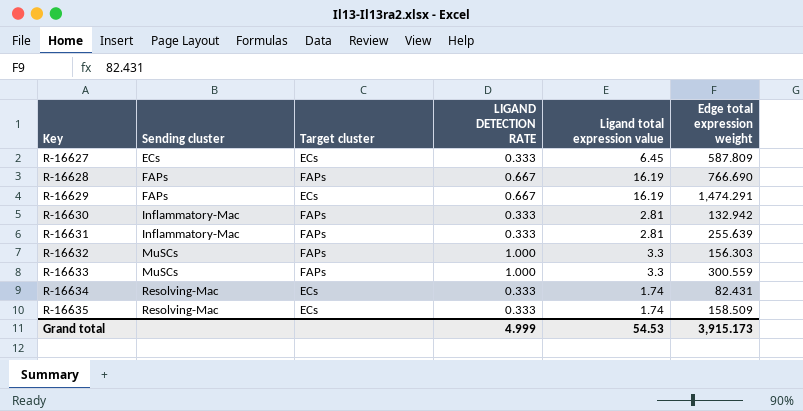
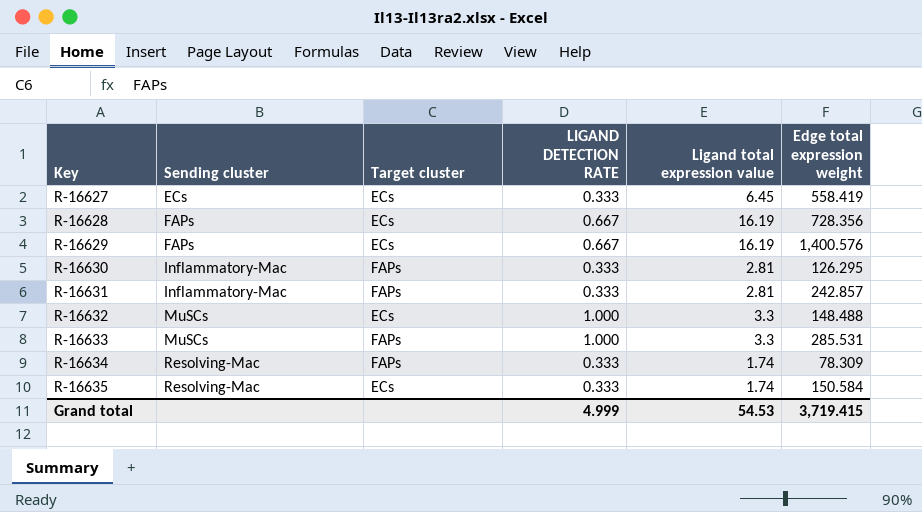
R-16627 | Edge total expression weight: 587.809 -> 558.419
R-16628 | Target cluster: FAPs -> ECs
R-16628 | Edge total expression weight: 766.690 -> 728.356
R-16629 | Edge total expression weight: 1,474.291 -> 1,400.576
R-16630 | Edge total expression weight: 132.942 -> 126.295
R-16631 | Edge total expression weight: 255.639 -> 242.857
R-16632 | Target cluster: FAPs -> ECs
R-16632 | Edge total expression weight: 156.303 -> 148.488
R-16633 | Edge total expression weight: 300.559 -> 285.531
R-16634 | Target cluster: ECs -> FAPs
R-16634 | Edge total expression weight: 82.431 -> 78.309
R-16635 | Edge total expression weight: 158.509 -> 150.584
Grand total | Edge total expression weight: 3,915.173 -> 3,719.415

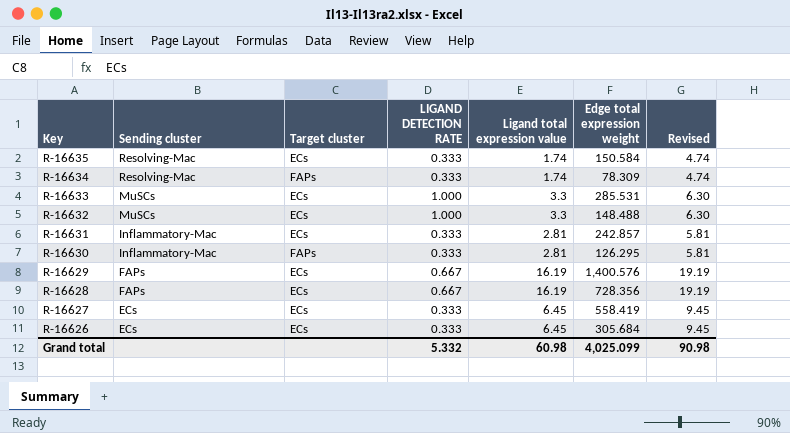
row order: Key ascending -> Key descending
column Revised | formula: none -> [Ligand total expression value] + 3
R-16633 | Target cluster: FAPs -> ECs
R-16631 | Target cluster: FAPs -> ECs
row R-16626: none -> ECs | ECs | 0.333 | 6.45 | 305.684 | 9.45
Grand total | LIGAND DETECTION RATE: 4.999 -> 5.332
Grand total | Ligand total expression value: 54.53 -> 60.98
Grand total | Edge total expression weight: 3,719.415 -> 4,025.099

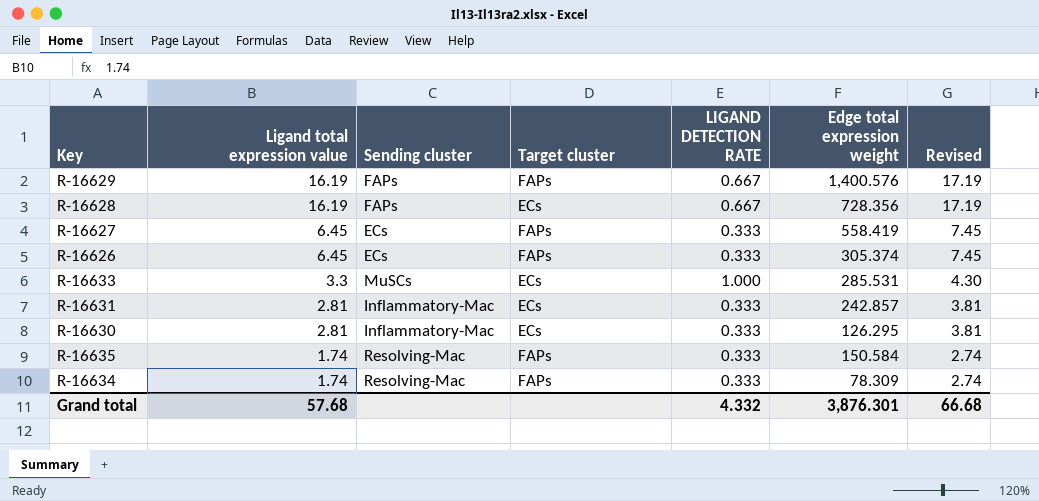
row order: Key descending -> Ligand total expression value descending
column Ligand total expression value | position: 5 -> 2
column Revised | formula: [Ligand total expression value] + 3 -> [Ligand total expression value] + 1
row R-16632: MuSCs | ECs | 1.000 | 3.3 | 148.488 | 6.30 -> none
R-16629 | Target cluster: ECs -> FAPs
R-16627 | Target cluster: ECs -> FAPs
R-16626 | Target cluster: ECs -> FAPs
R-16626 | Edge total expression weight: 305.684 -> 305.374
R-16630 | Target cluster: FAPs -> ECs
R-16635 | Target cluster: ECs -> FAPs
Grand total | Ligand total expression value: 60.98 -> 57.68
Grand total | LIGAND DETECTION RATE: 5.332 -> 4.332
Grand total | Edge total expression weight: 4,025.099 -> 3,876.301
Grand total | Revised: 90.98 -> 66.68

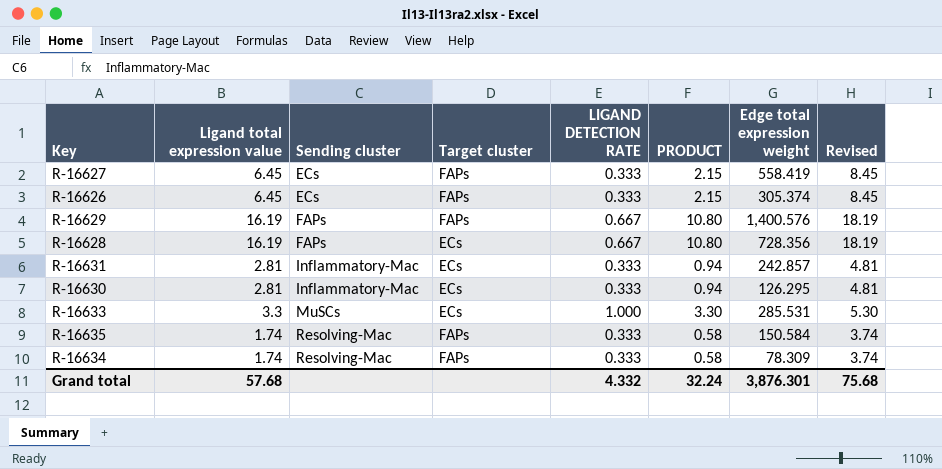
row order: Ligand total expression value descending -> Sending cluster ascending
column PRODUCT | formula: none -> [Ligand total expression value] * [LIGAND DETECTION RATE]
column Revised | formula: [Ligand total expression value] + 1 -> [Ligand total expression value] + 2
Grand total | Revised: 66.68 -> 75.68

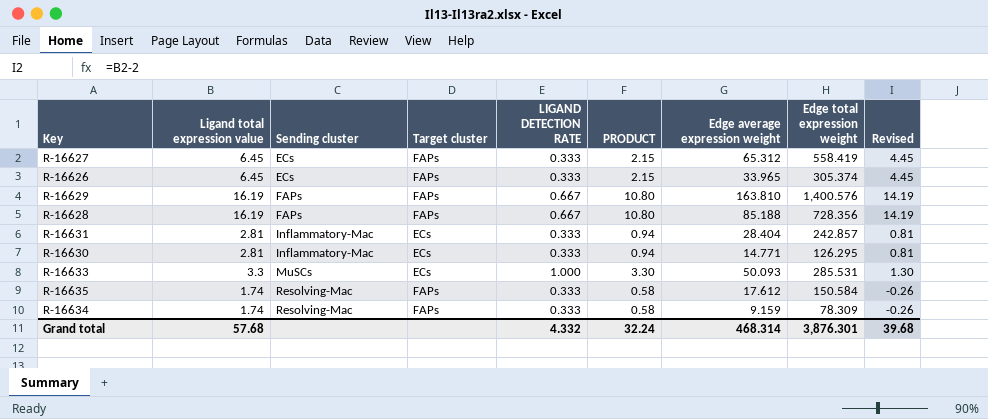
column Edge average expression weight | position: none -> 7
column Revised | formula: [Ligand total expression value] + 2 -> [Ligand total expression value] - 2
R-16628 | Target cluster: ECs -> FAPs
Grand total | Revised: 75.68 -> 39.68

